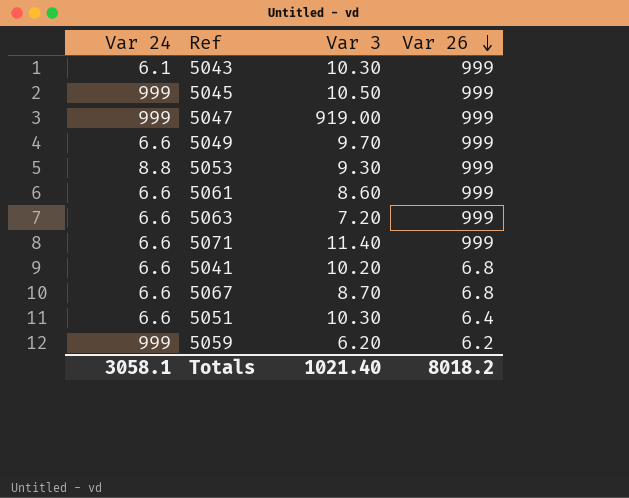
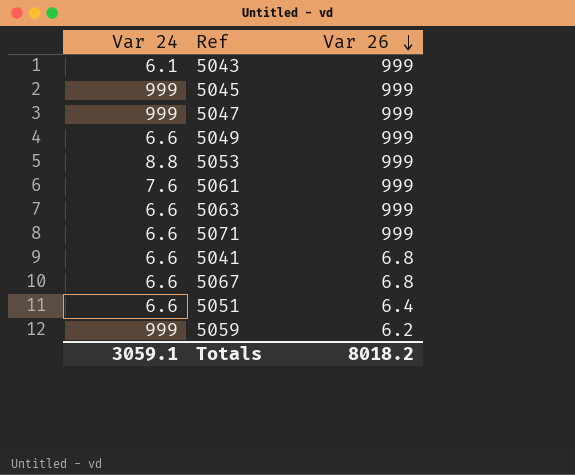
column Var 3 | position: 3 -> none
5061 | Var 24: 6.6 -> 7.6
Totals | Var 24: 3058.1 -> 3059.1

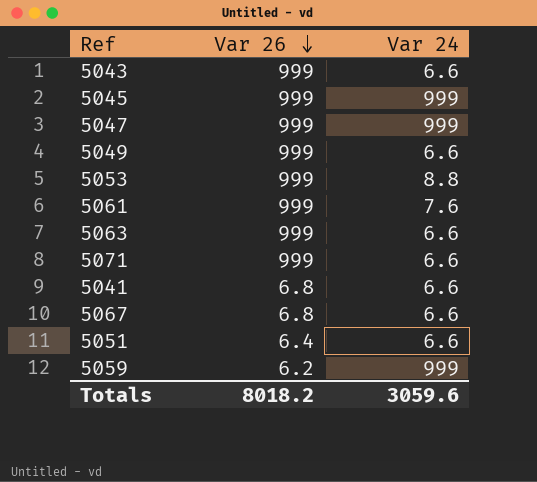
column Var 24 | position: 1 -> 3
5043 | Var 24: 6.1 -> 6.6
Totals | Var 24: 3059.1 -> 3059.6

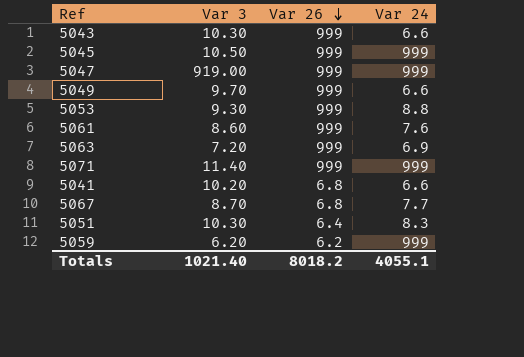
column Var 3 | position: none -> 2
5063 | Var 24: 6.6 -> 6.9
5071 | Var 24: 6.6 -> 999
5067 | Var 24: 6.6 -> 7.7
5051 | Var 24: 6.6 -> 8.3
Totals | Var 24: 3059.6 -> 4055.1

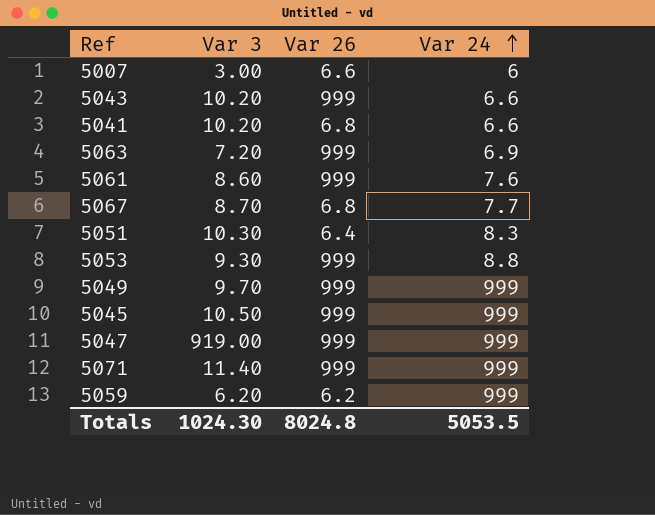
row order: Var 26 descending -> Var 24 ascending
row 5007: none -> 3.00 | 6.6 | 6
5043 | Var 3: 10.30 -> 10.20
5049 | Var 24: 6.6 -> 999
Totals | Var 3: 1021.40 -> 1024.30
Totals | Var 26: 8018.2 -> 8024.8
Totals | Var 24: 4055.1 -> 5053.5

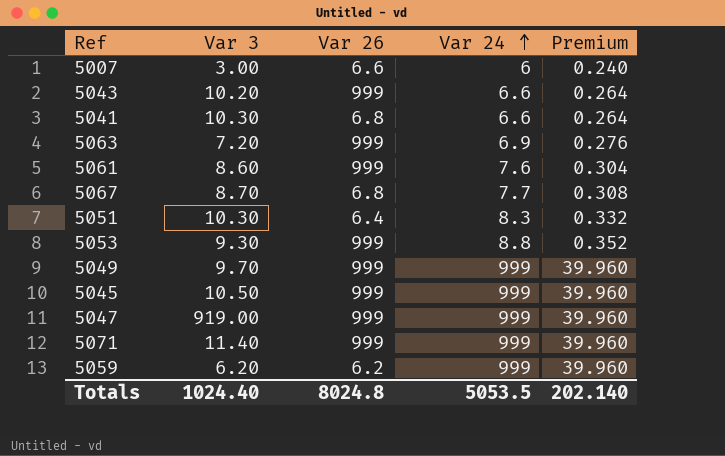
column Premium | formula: none -> [Var 24] * 0.04
5041 | Var 3: 10.20 -> 10.30
Totals | Var 3: 1024.30 -> 1024.40

